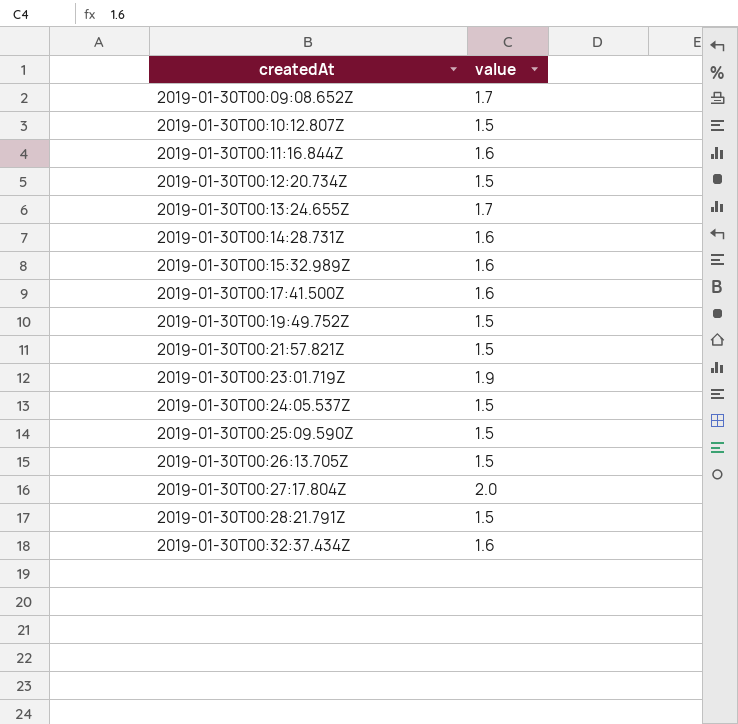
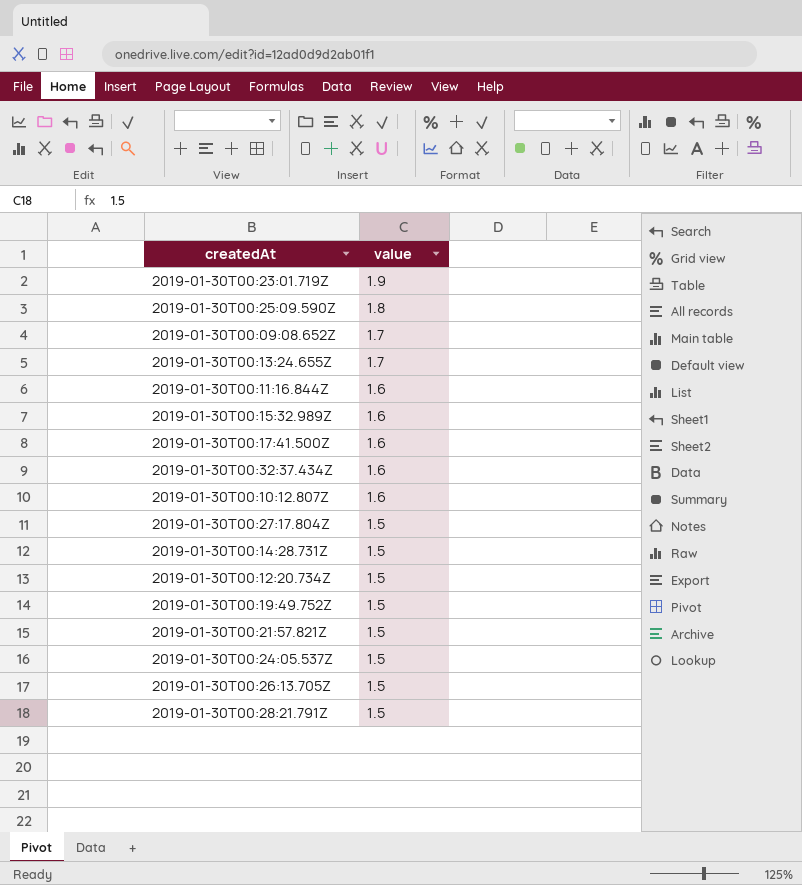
row order: createdAt ascending -> value descending
2019-01-30T00:25:09.590Z | value: 1.5 -> 1.8
2019-01-30T00:10:12.807Z | value: 1.5 -> 1.6
2019-01-30T00:27:17.804Z | value: 2.0 -> 1.5
2019-01-30T00:14:28.731Z | value: 1.6 -> 1.5

